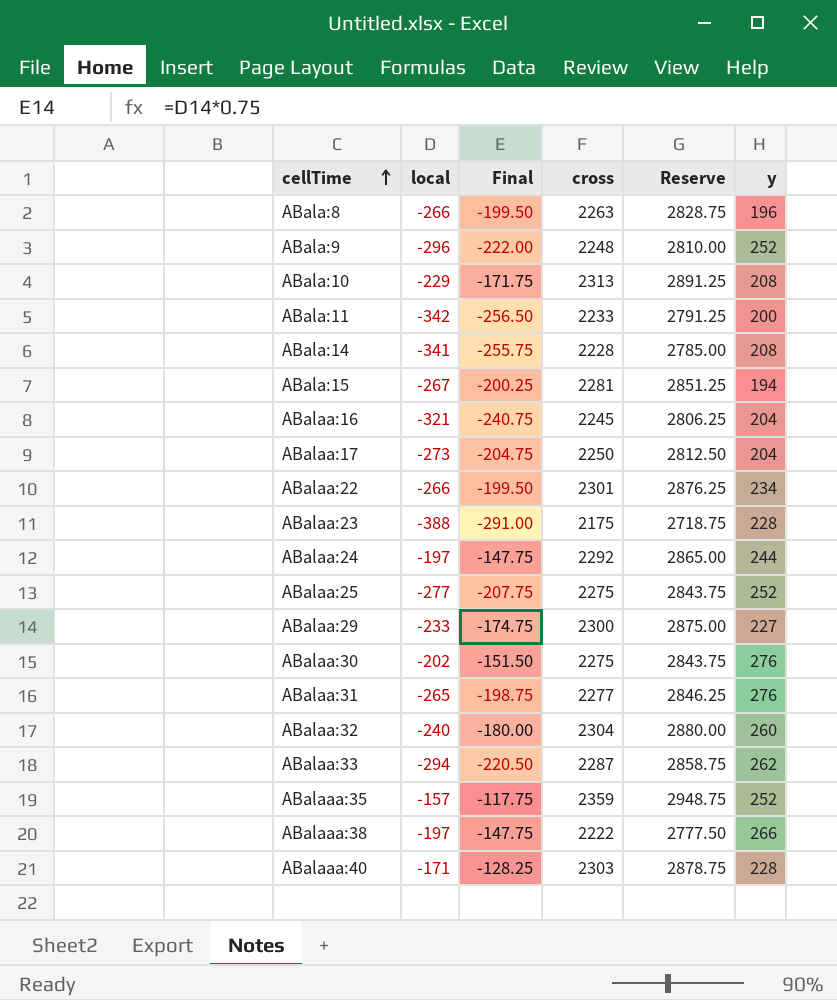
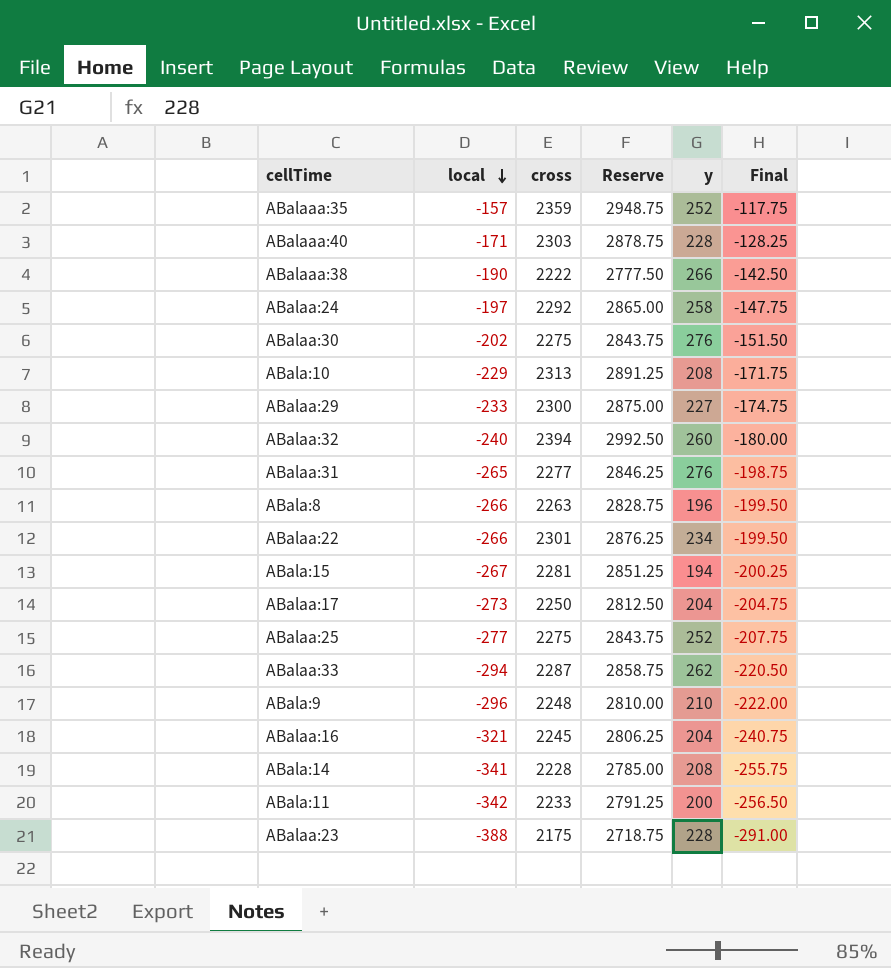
row order: cellTime ascending -> local descending
column Final | position: 3 -> 6
ABalaaa:38 | local: -197 -> -190
ABalaaa:38 | Final: -147.75 -> -142.50
ABalaa:24 | y: 244 -> 258
ABalaa:32 | cross: 2304 -> 2394
ABalaa:32 | Reserve: 2880.00 -> 2992.50
ABala:9 | y: 252 -> 210

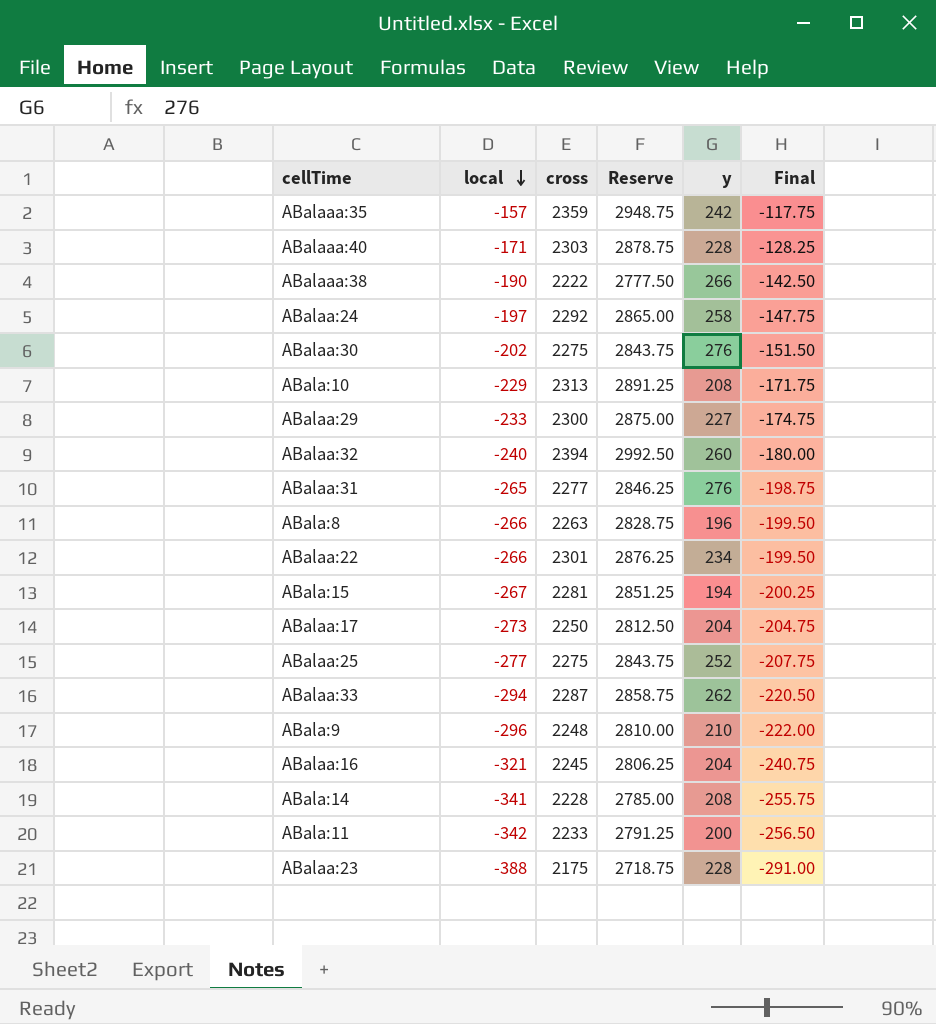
ABalaaa:35 | y: 252 -> 242

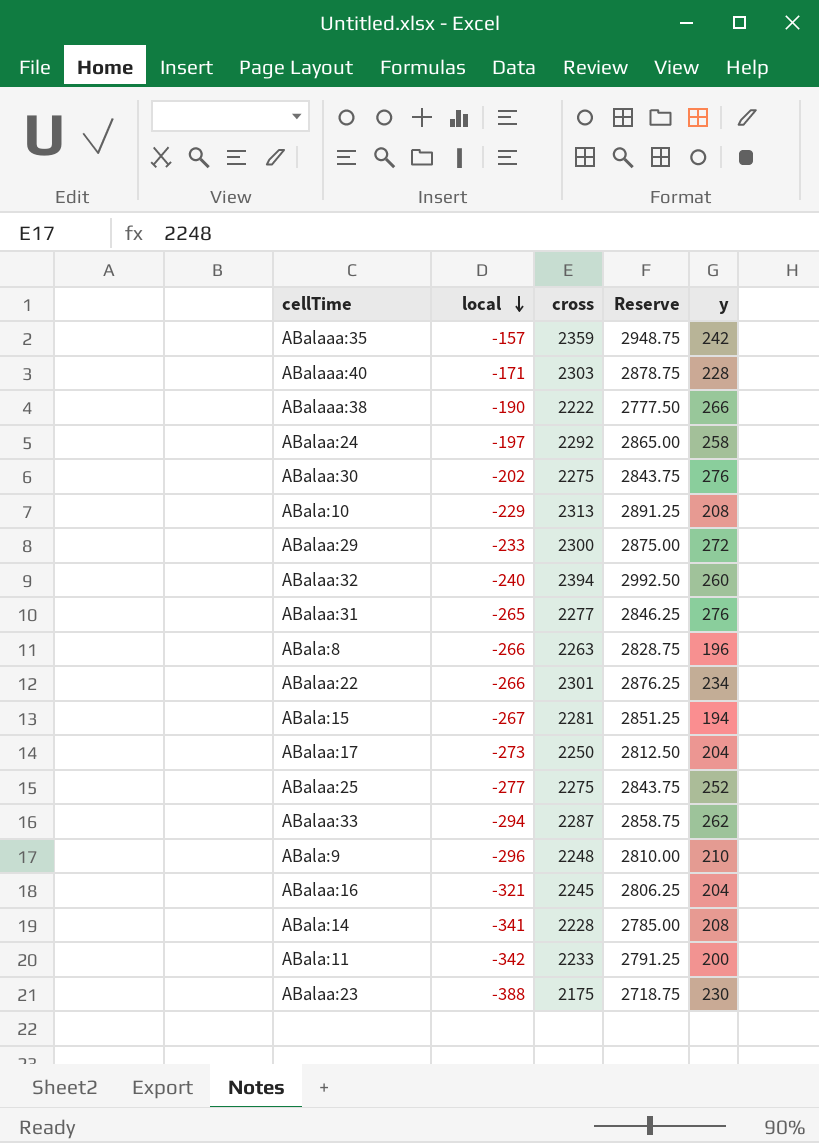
column Final | formula: [local] * 0.75 -> none
ABalaa:29 | y: 227 -> 272
ABalaa:23 | y: 228 -> 230

